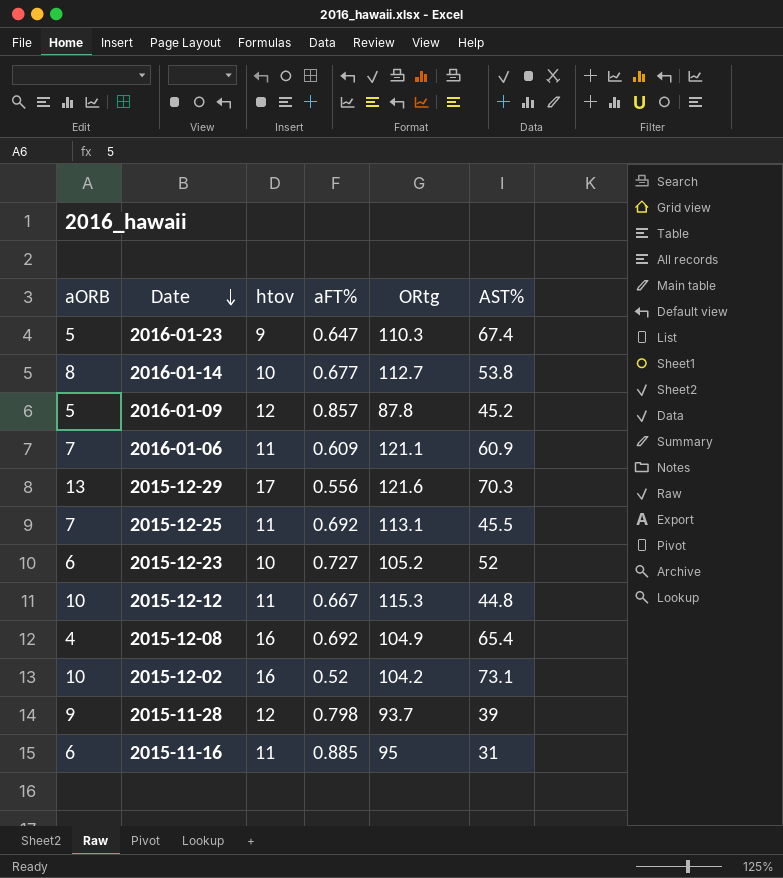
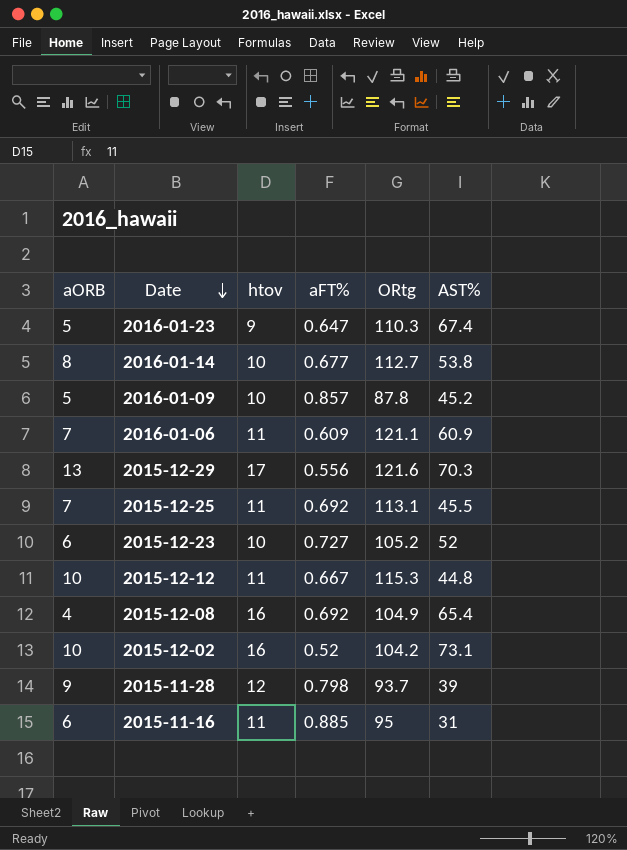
2016-01-09 | htov: 12 -> 10

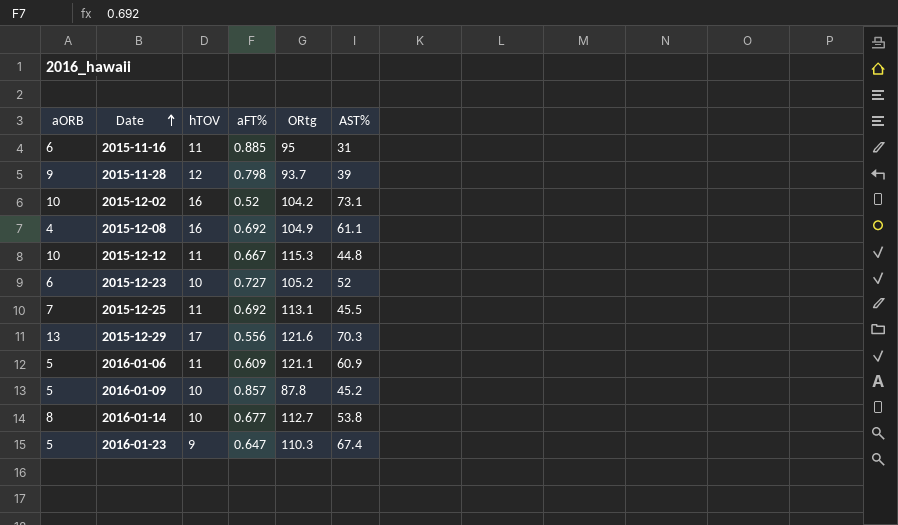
row order: Date descending -> Date ascending
column name: htov -> hTOV
2015-12-08 | AST%: 65.4 -> 61.1
2016-01-06 | aORB: 7 -> 5

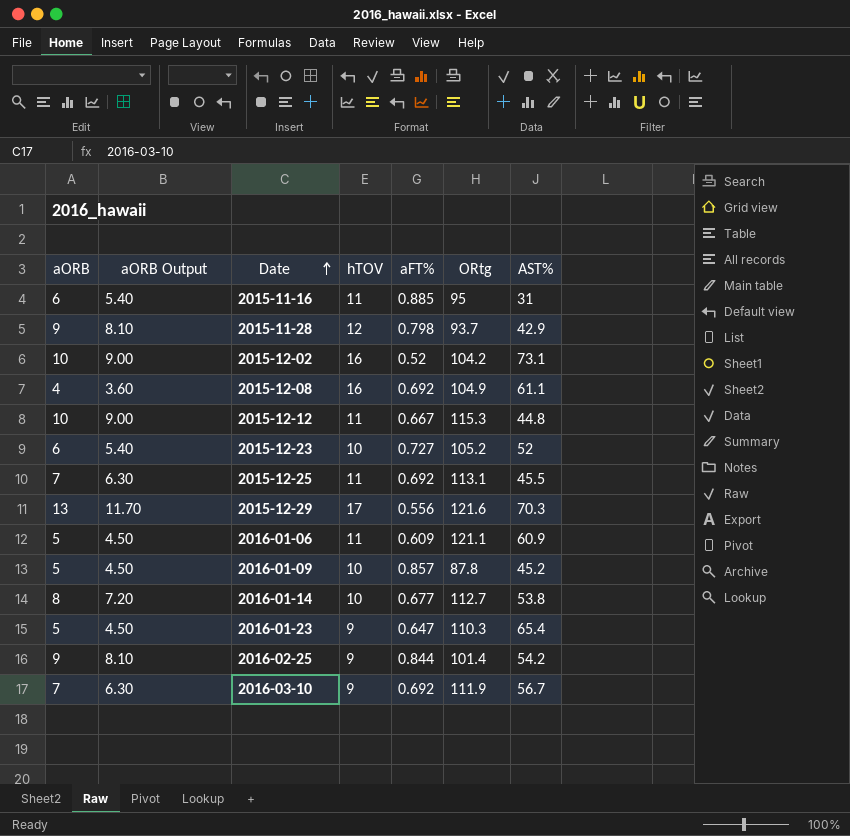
column aORB Output | formula: none -> [aORB] * 0.9
2015-11-28 | AST%: 39 -> 42.9
2016-01-23 | AST%: 67.4 -> 65.4
row 2016-02-25: none -> 9 | 8.10 | 9 | 0.844 | 101.4 | 54.2
row 2016-03-10: none -> 7 | 6.30 | 9 | 0.692 | 111.9 | 56.7

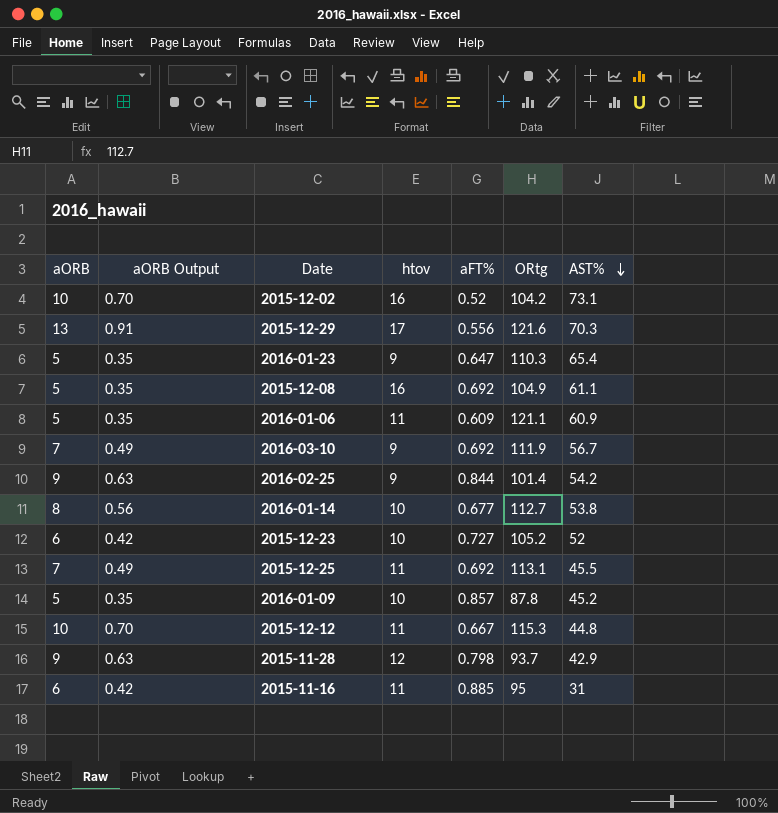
row order: Date ascending -> AST% descending
column aORB Output | formula: [aORB] * 0.9 -> [aORB] * 0.07
column name: hTOV -> htov
2015-12-08 | aORB: 4 -> 5

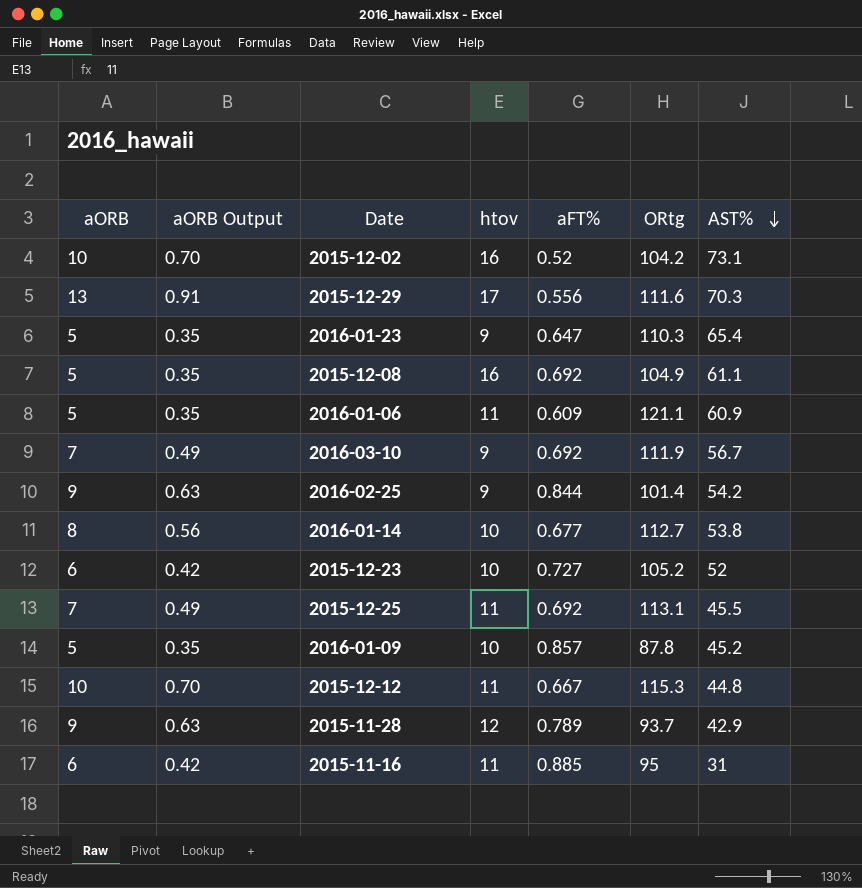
2015-12-29 | ORtg: 121.6 -> 111.6
2015-11-28 | aFT%: 0.798 -> 0.789

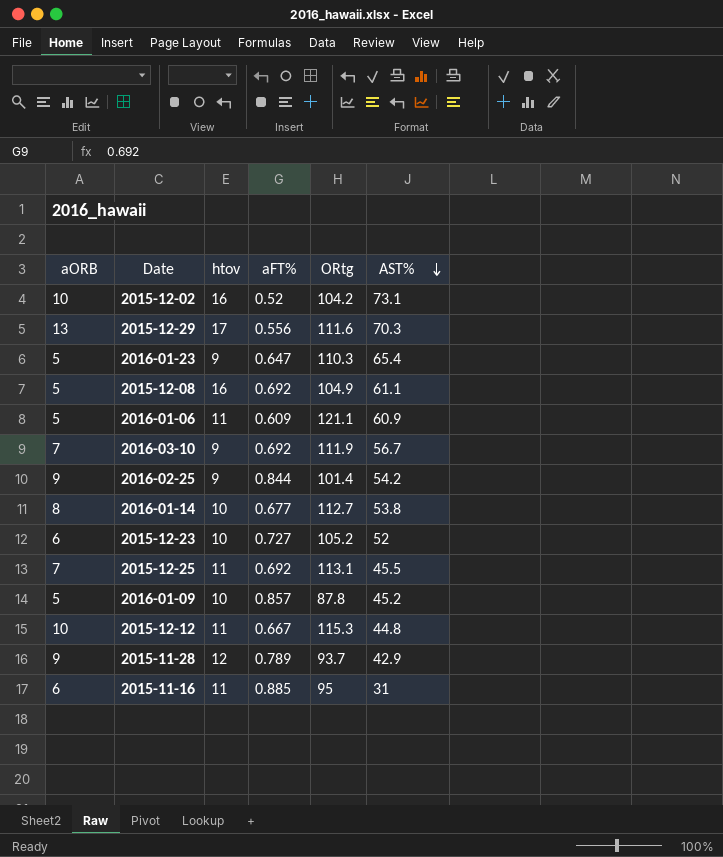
column aORB Output | formula: [aORB] * 0.07 -> none

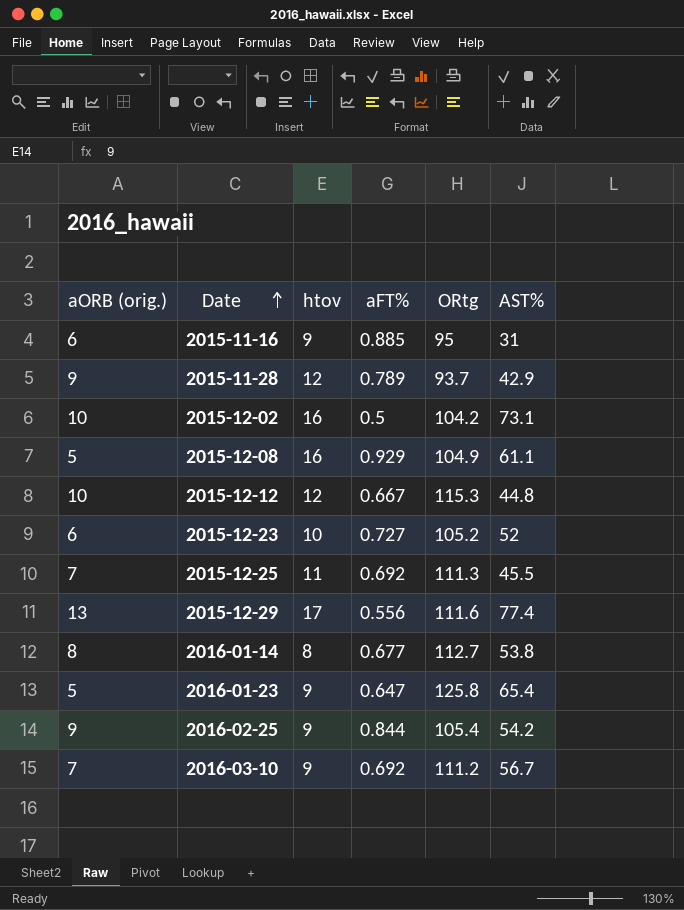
row order: AST% descending -> Date ascending
column name: aORB -> aORB (orig.)
row 2016-01-06: 5 | 11 | 0.609 | 121.1 | 60.9 -> none
row 2016-01-09: 5 | 10 | 0.857 | 87.8 | 45.2 -> none
2015-11-16 | htov: 11 -> 9
2015-12-02 | aFT%: 0.52 -> 0.5
2015-12-08 | aFT%: 0.692 -> 0.929
2015-12-12 | htov: 11 -> 12
2015-12-25 | ORtg: 113.1 -> 111.3
2015-12-29 | AST%: 70.3 -> 77.4
2016-01-14 | htov: 10 -> 8
2016-01-23 | ORtg: 110.3 -> 125.8
2016-02-25 | ORtg: 101.4 -> 105.4
2016-03-10 | ORtg: 111.9 -> 111.2

